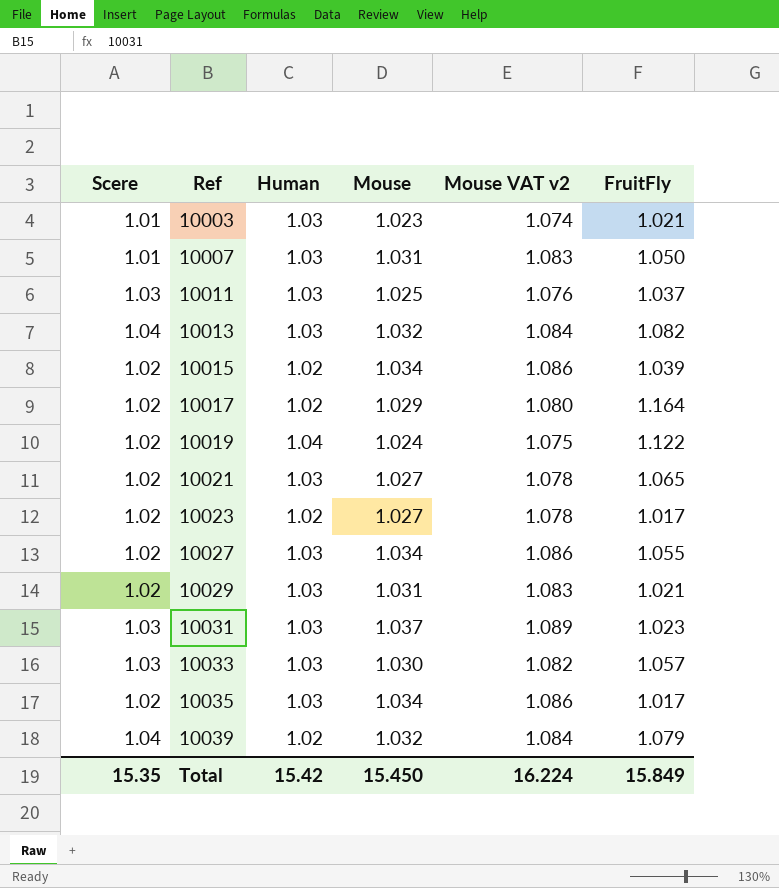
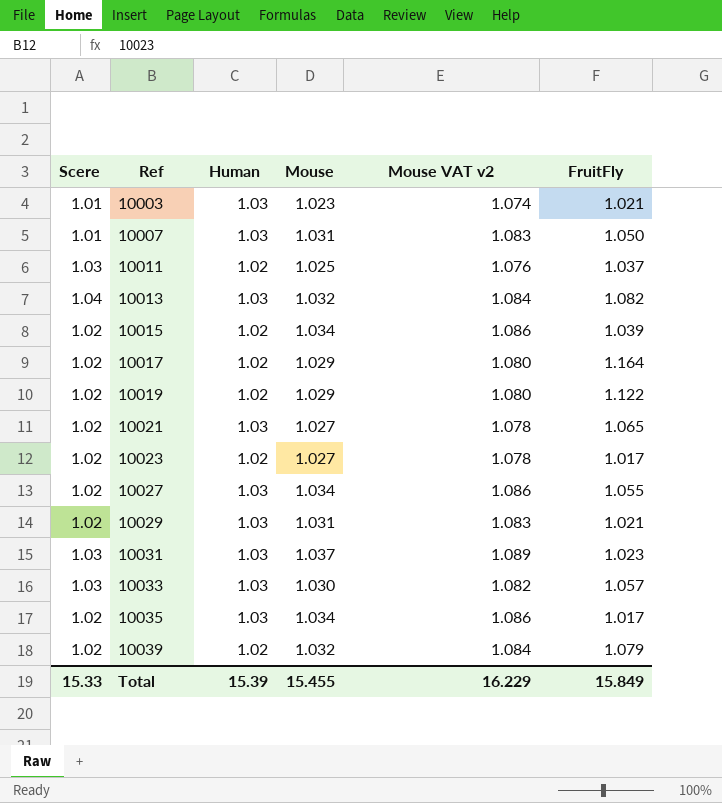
10011 | Human: 1.03 -> 1.02
10019 | Human: 1.04 -> 1.02
10019 | Mouse: 1.024 -> 1.029
10019 | Mouse VAT v2: 1.075 -> 1.080
10039 | Scere: 1.04 -> 1.02
Total | Scere: 15.35 -> 15.33
Total | Human: 15.42 -> 15.39
Total | Mouse: 15.450 -> 15.455
Total | Mouse VAT v2: 16.224 -> 16.229

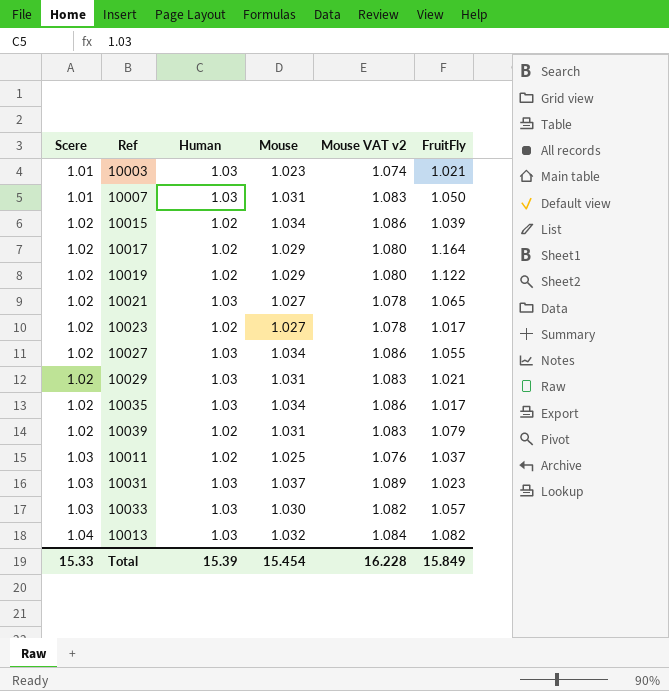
row order: Ref ascending -> Scere ascending
10039 | Mouse: 1.032 -> 1.031
10039 | Mouse VAT v2: 1.084 -> 1.083
Total | Mouse: 15.455 -> 15.454
Total | Mouse VAT v2: 16.229 -> 16.228

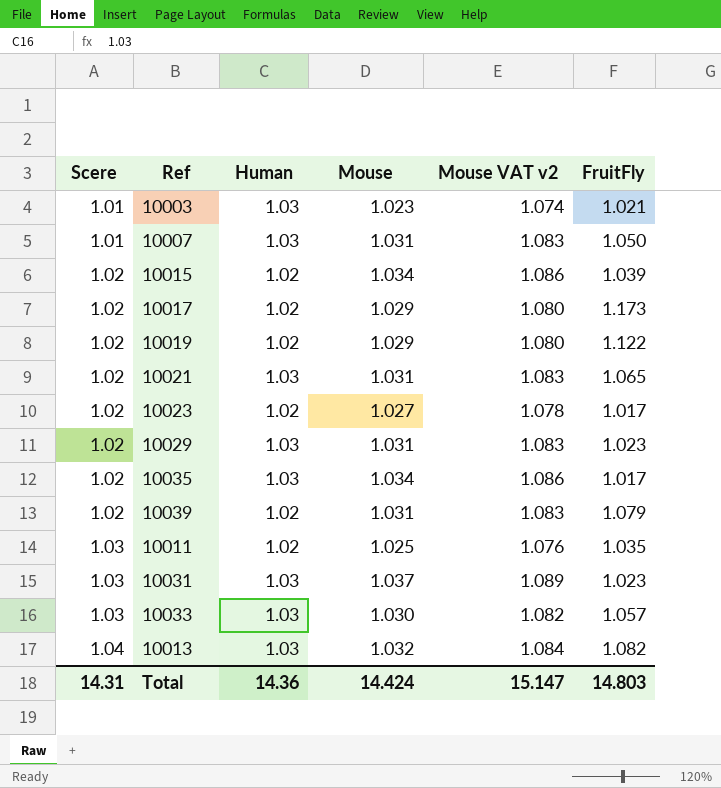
row 10027: 1.02 | 1.03 | 1.034 | 1.086 | 1.055 -> none
10017 | FruitFly: 1.164 -> 1.173
10021 | Mouse: 1.027 -> 1.031
10021 | Mouse VAT v2: 1.078 -> 1.083
10029 | FruitFly: 1.021 -> 1.023
10011 | FruitFly: 1.037 -> 1.035
Total | Scere: 15.33 -> 14.31
Total | Human: 15.39 -> 14.36
Total | Mouse: 15.454 -> 14.424
Total | Mouse VAT v2: 16.228 -> 15.147
Total | FruitFly: 15.849 -> 14.803

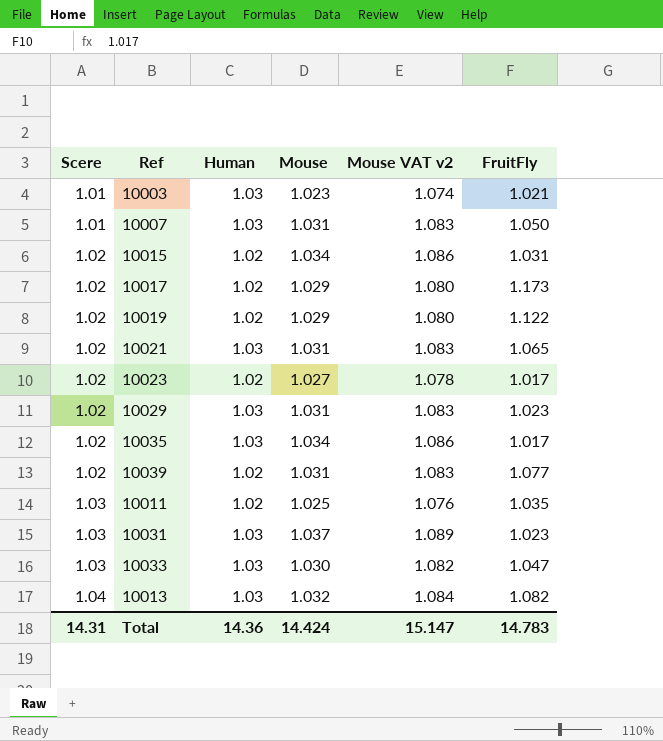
10015 | FruitFly: 1.039 -> 1.031
10039 | FruitFly: 1.079 -> 1.077
10033 | FruitFly: 1.057 -> 1.047
Total | FruitFly: 14.803 -> 14.783

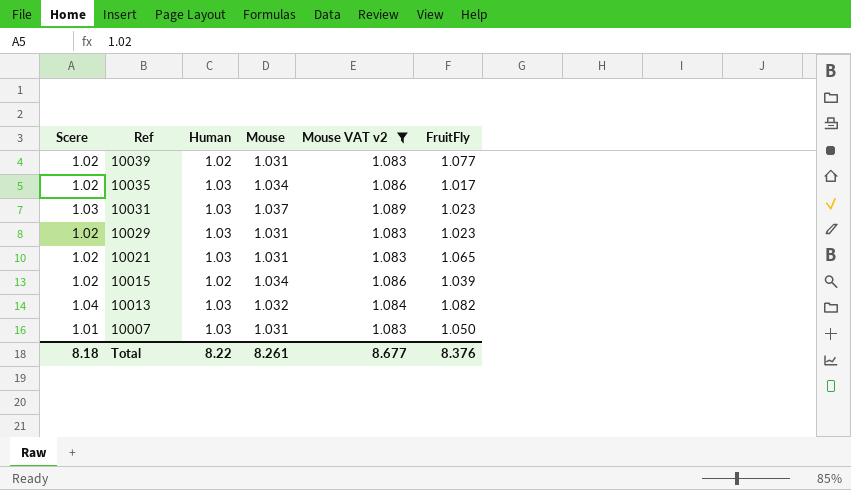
filter: none -> Mouse VAT v2 >= 1.083
row order: Scere ascending -> Ref descending
10015 | FruitFly: 1.031 -> 1.039
Total | Scere: 14.31 -> 8.18
Total | Human: 14.36 -> 8.22
Total | Mouse: 14.424 -> 8.261
Total | Mouse VAT v2: 15.147 -> 8.677
Total | FruitFly: 14.783 -> 8.376

